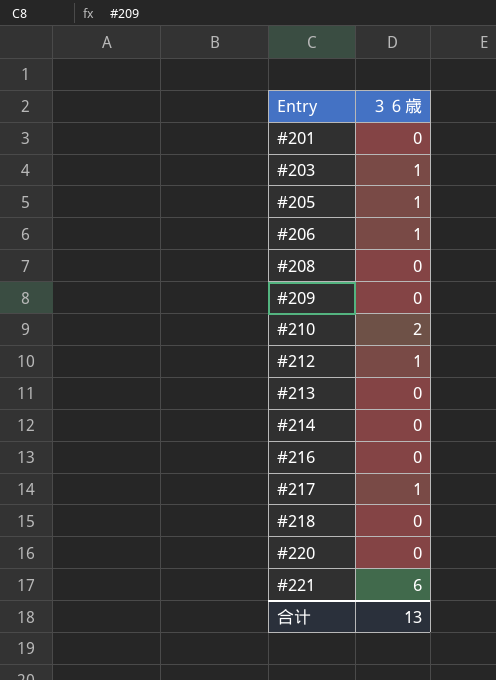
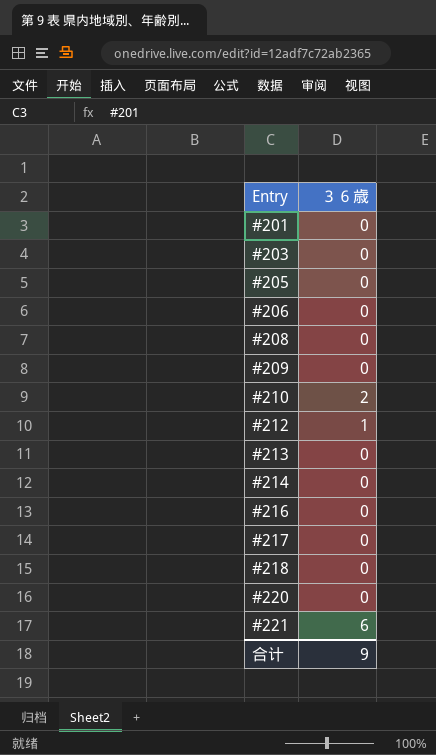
#203 | ３６歳: 1 -> 0
#205 | ３６歳: 1 -> 0
#206 | ３６歳: 1 -> 0
#217 | ３６歳: 1 -> 0
合计 | ３６歳: 13 -> 9

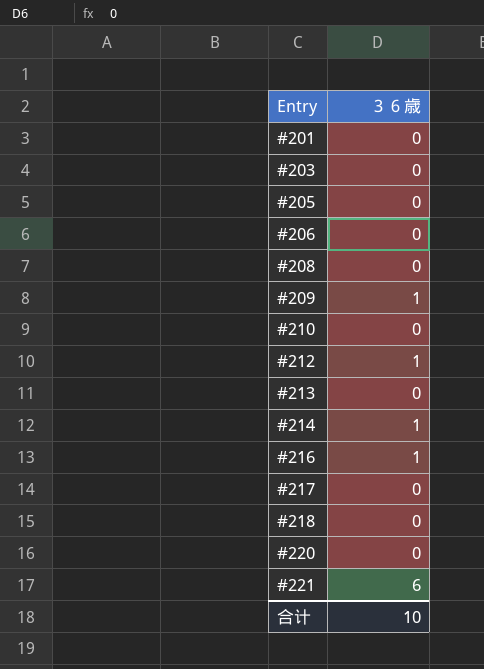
#209 | ３６歳: 0 -> 1
#210 | ３６歳: 2 -> 0
#214 | ３６歳: 0 -> 1
#216 | ３６歳: 0 -> 1
合计 | ３６歳: 9 -> 10

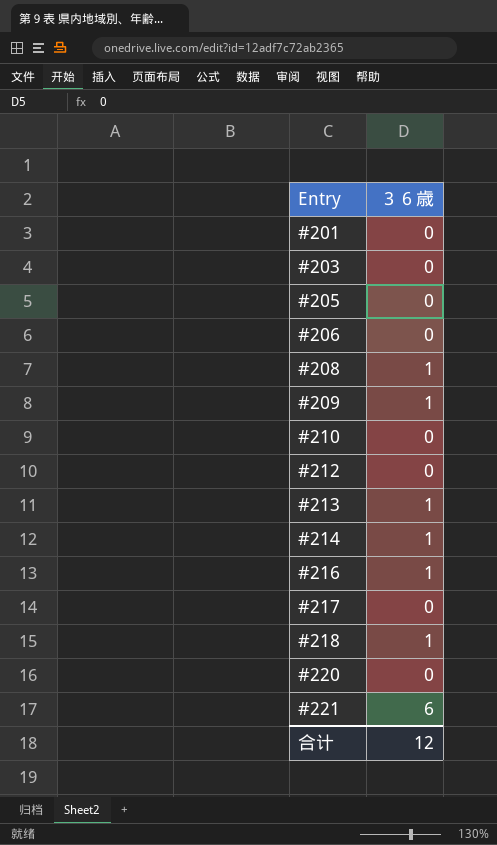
#208 | ３６歳: 0 -> 1
#212 | ３６歳: 1 -> 0
#213 | ３６歳: 0 -> 1
#218 | ３６歳: 0 -> 1
合计 | ３６歳: 10 -> 12

